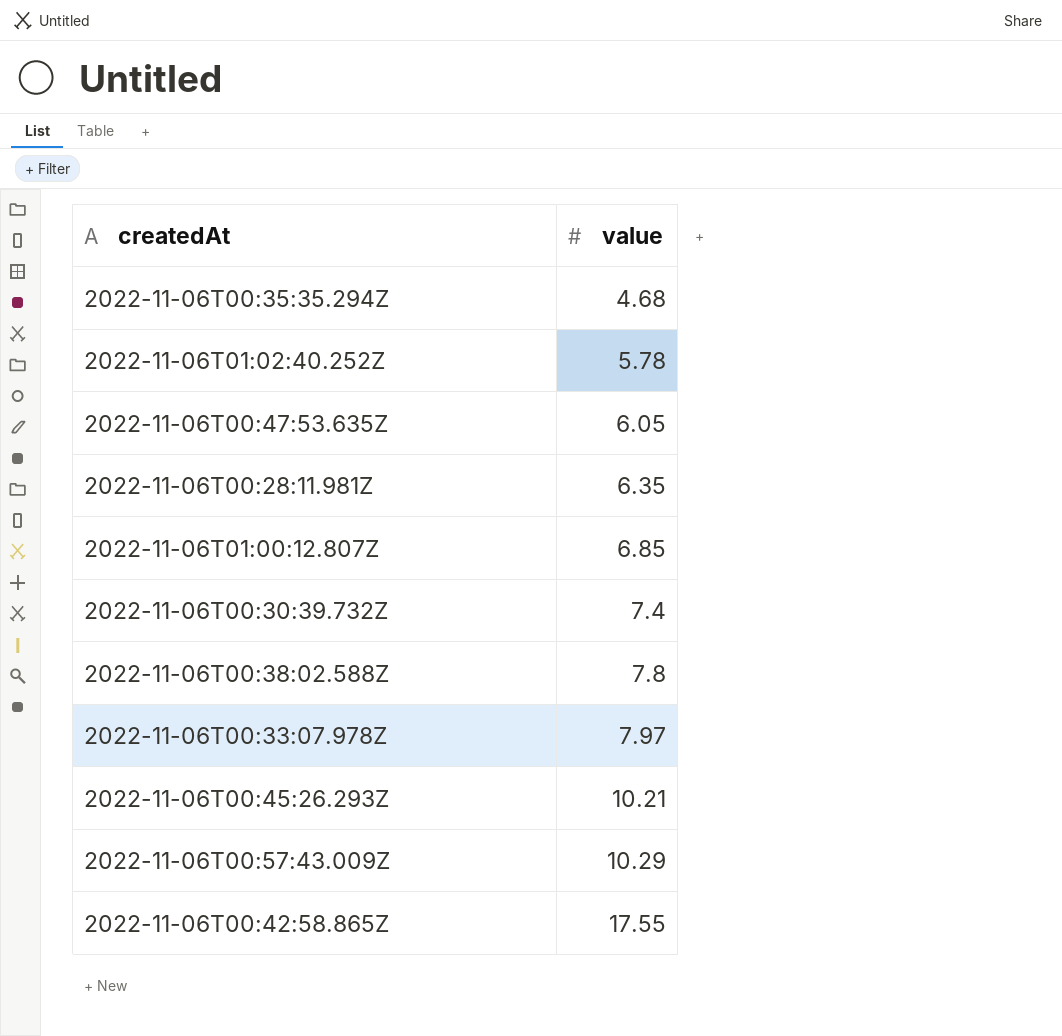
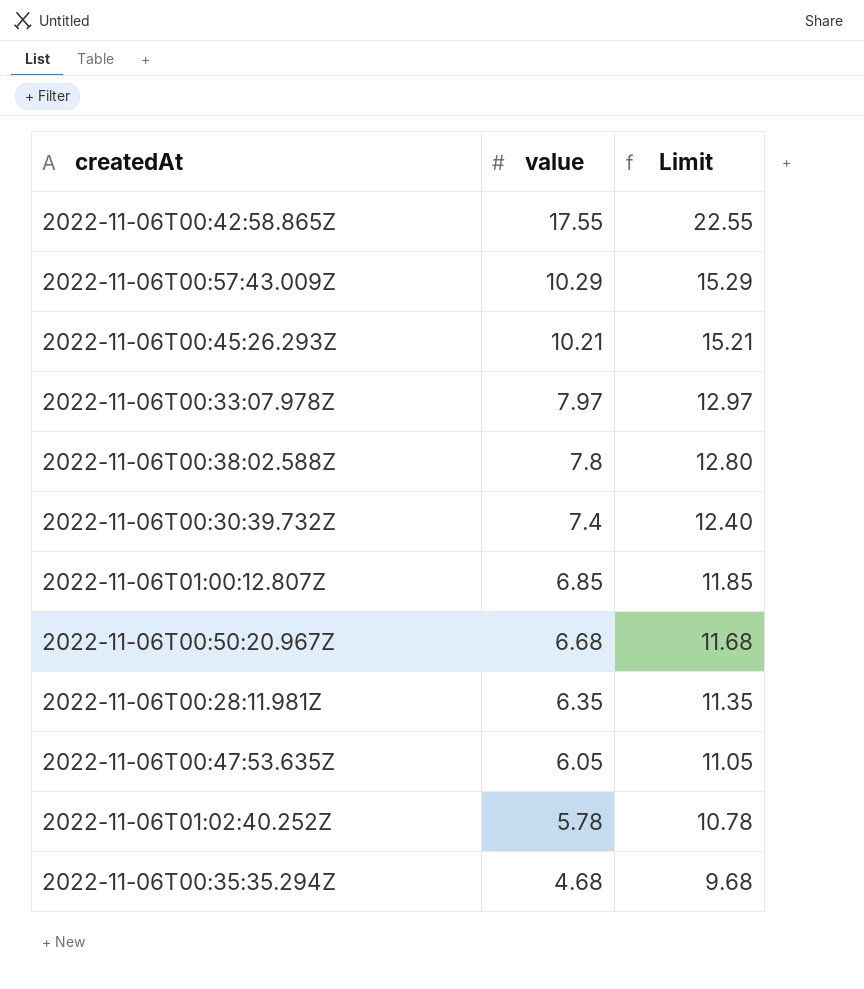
row order: value ascending -> value descending
column Limit | formula: none -> [value] + 5
row 2022-11-06T00:50:20.967Z: none -> 6.68 | 11.68

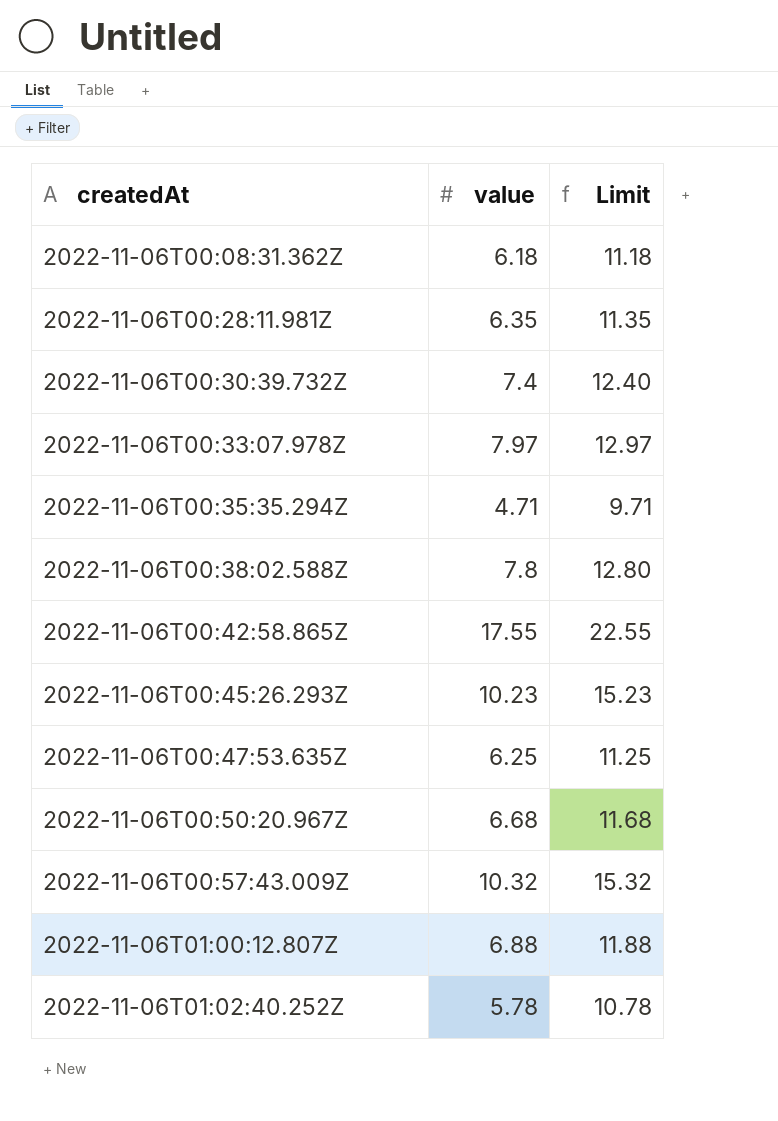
row order: value descending -> createdAt ascending
row 2022-11-06T00:08:31.362Z: none -> 6.18 | 11.18
2022-11-06T00:35:35.294Z | value: 4.68 -> 4.71
2022-11-06T00:35:35.294Z | Limit: 9.68 -> 9.71
2022-11-06T00:45:26.293Z | value: 10.21 -> 10.23
2022-11-06T00:45:26.293Z | Limit: 15.21 -> 15.23
2022-11-06T00:47:53.635Z | value: 6.05 -> 6.25
2022-11-06T00:47:53.635Z | Limit: 11.05 -> 11.25
2022-11-06T00:57:43.009Z | value: 10.29 -> 10.32
2022-11-06T00:57:43.009Z | Limit: 15.29 -> 15.32
2022-11-06T01:00:12.807Z | value: 6.85 -> 6.88
2022-11-06T01:00:12.807Z | Limit: 11.85 -> 11.88

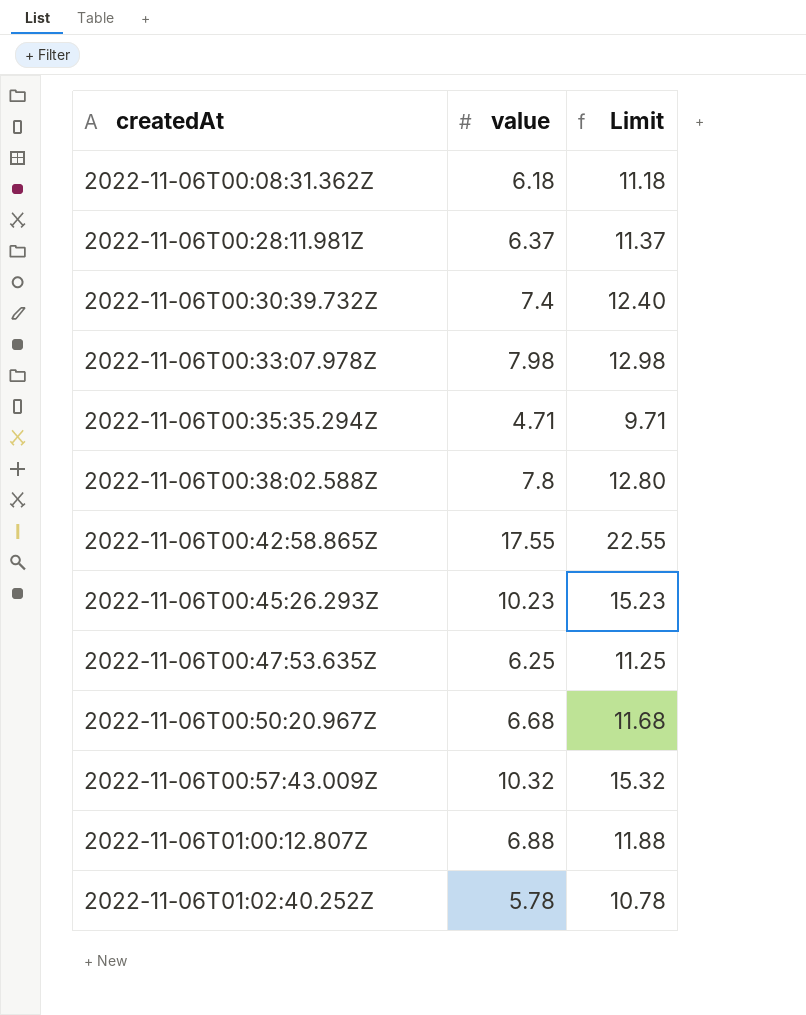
2022-11-06T00:28:11.981Z | value: 6.35 -> 6.37
2022-11-06T00:28:11.981Z | Limit: 11.35 -> 11.37
2022-11-06T00:33:07.978Z | value: 7.97 -> 7.98
2022-11-06T00:33:07.978Z | Limit: 12.97 -> 12.98

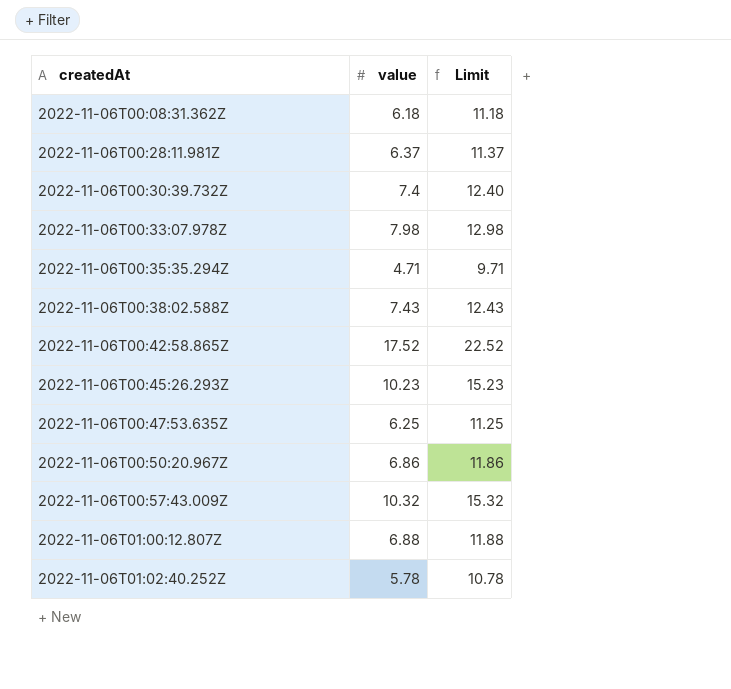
2022-11-06T00:38:02.588Z | value: 7.8 -> 7.43
2022-11-06T00:38:02.588Z | Limit: 12.80 -> 12.43
2022-11-06T00:42:58.865Z | value: 17.55 -> 17.52
2022-11-06T00:42:58.865Z | Limit: 22.55 -> 22.52
2022-11-06T00:50:20.967Z | value: 6.68 -> 6.86
2022-11-06T00:50:20.967Z | Limit: 11.68 -> 11.86

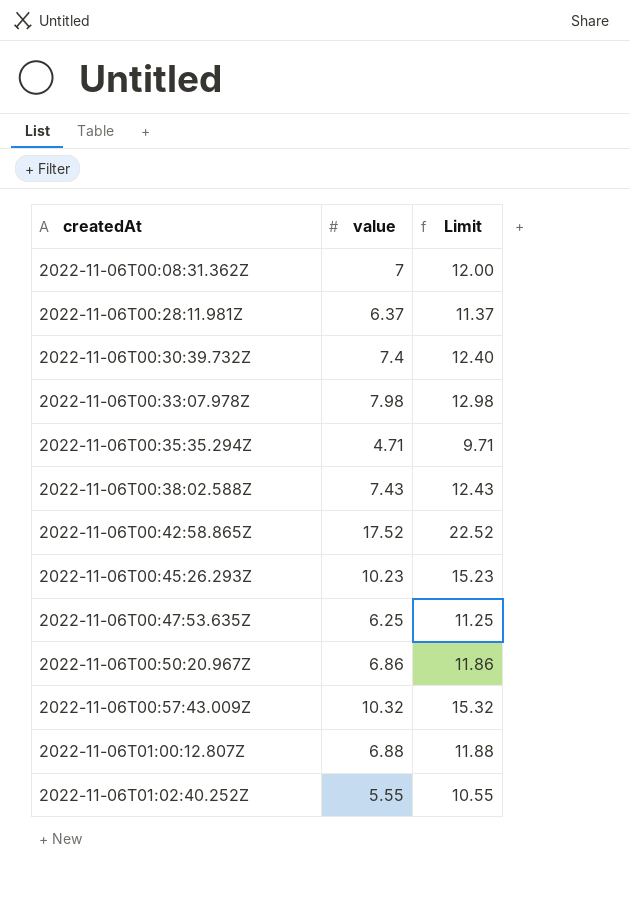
2022-11-06T00:08:31.362Z | value: 6.18 -> 7
2022-11-06T00:08:31.362Z | Limit: 11.18 -> 12.00
2022-11-06T01:02:40.252Z | value: 5.78 -> 5.55
2022-11-06T01:02:40.252Z | Limit: 10.78 -> 10.55

